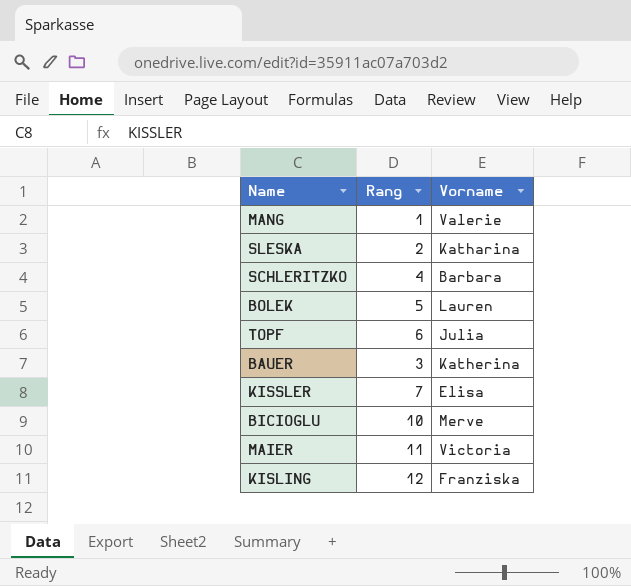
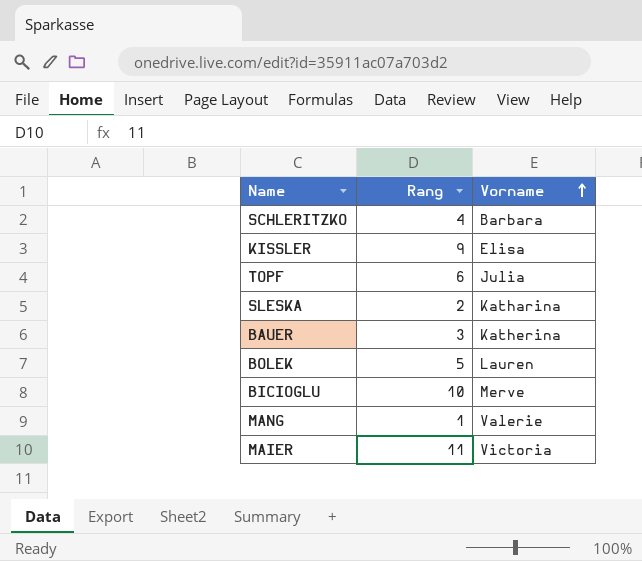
row order: none -> Vorname ascending
row KISLING: 12 | Franziska -> none
KISSLER | Rang: 7 -> 9

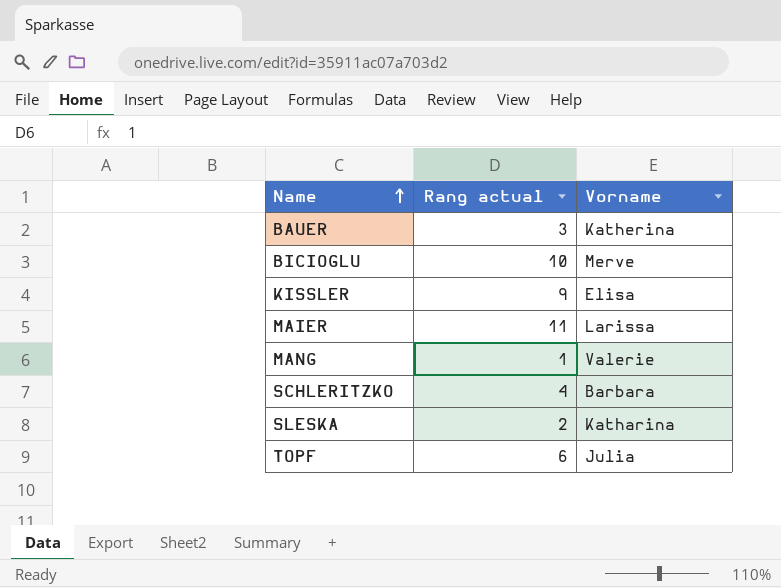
row order: Vorname ascending -> Name ascending
column name: Rang -> Rang actual
row BOLEK: 5 | Lauren -> none
MAIER | Vorname: Victoria -> Larissa

